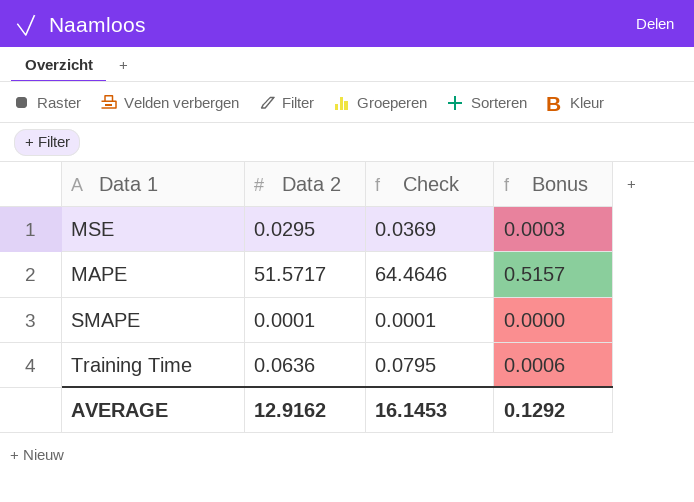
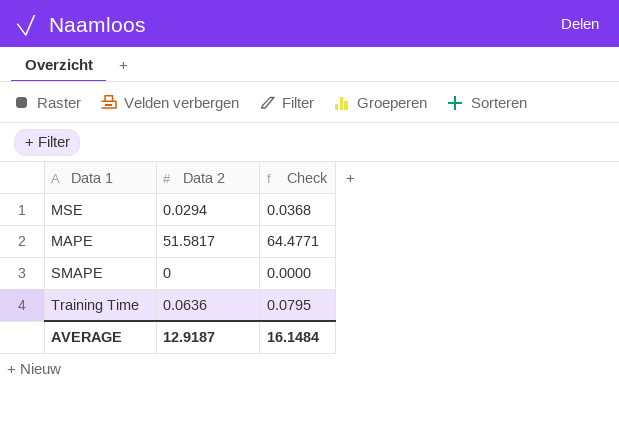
column Bonus | formula: [Data 2] * 0.01 -> none
MSE | Data 2: 0.0295 -> 0.0294
MSE | Check: 0.0369 -> 0.0368
MAPE | Data 2: 51.5717 -> 51.5817
MAPE | Check: 64.4646 -> 64.4771
SMAPE | Data 2: 0.0001 -> 0
SMAPE | Check: 0.0001 -> 0.0000
AVERAGE | Data 2: 12.9162 -> 12.9187
AVERAGE | Check: 16.1453 -> 16.1484

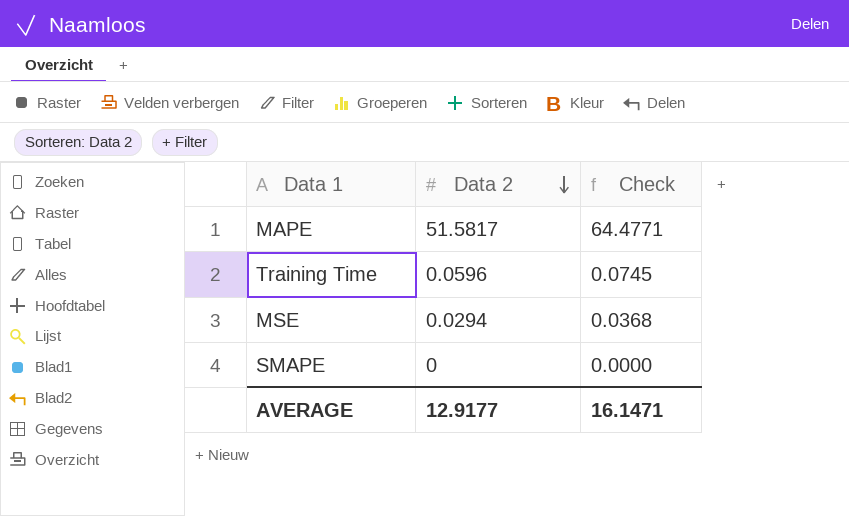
row order: none -> Data 2 descending
Training Time | Data 2: 0.0636 -> 0.0596
Training Time | Check: 0.0795 -> 0.0745
AVERAGE | Data 2: 12.9187 -> 12.9177
AVERAGE | Check: 16.1484 -> 16.1471

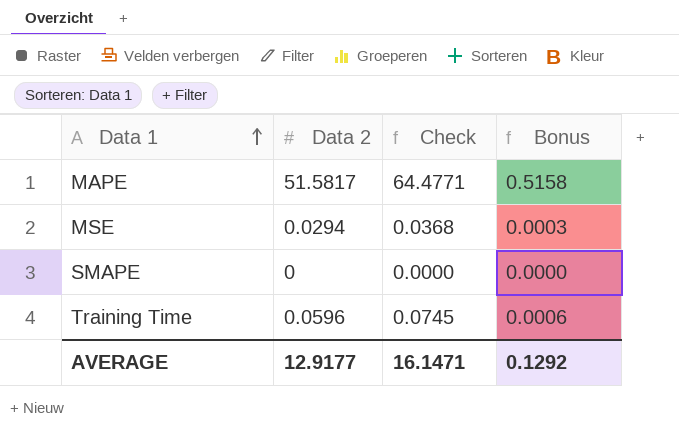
row order: Data 2 descending -> Data 1 ascending
column Bonus | formula: none -> [Data 2] * 0.01

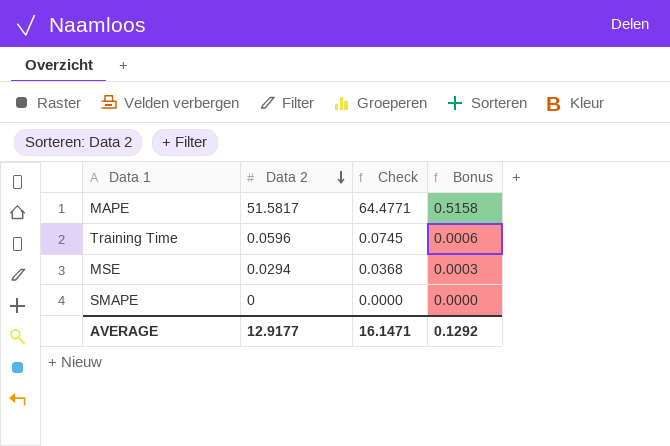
row order: Data 1 ascending -> Data 2 descending

